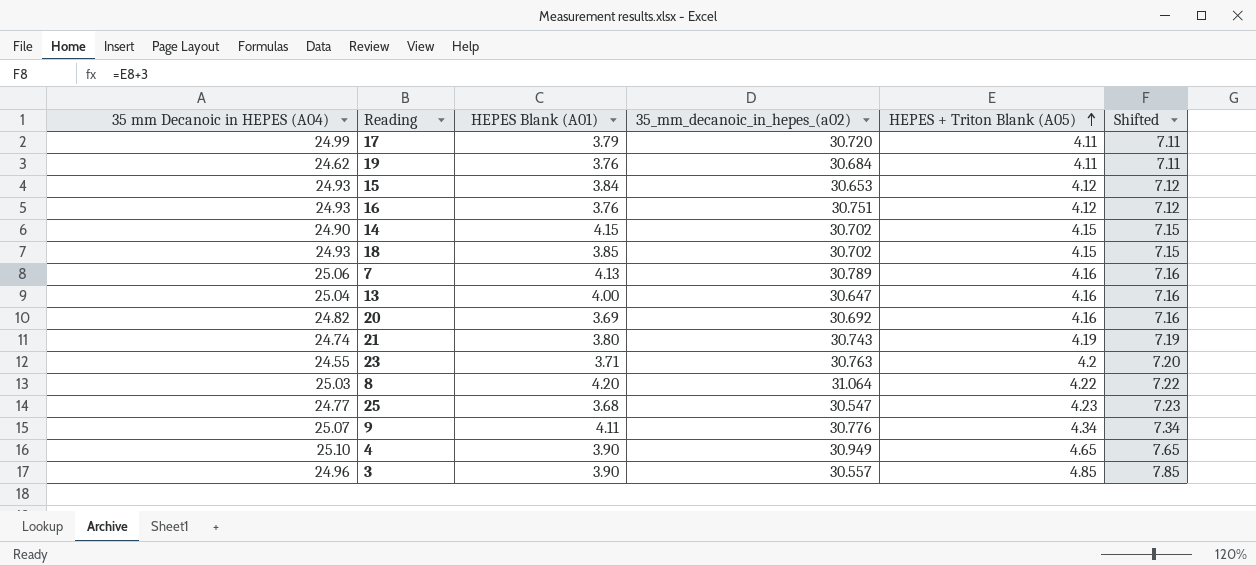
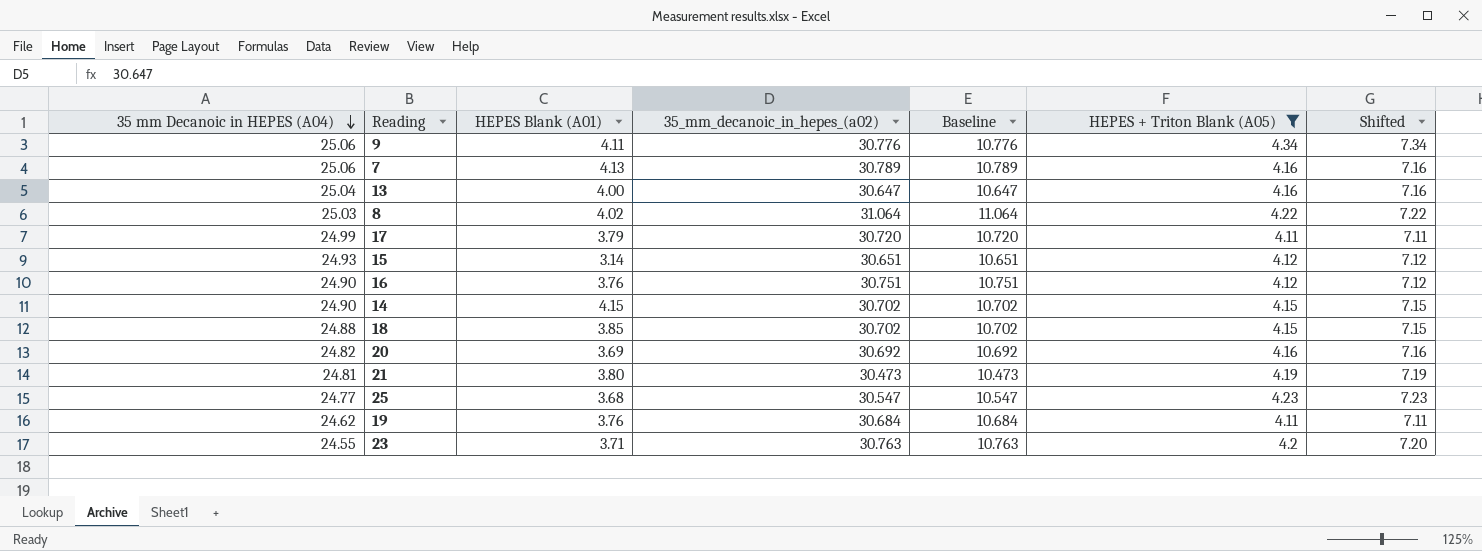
filter: none -> HEPES + Triton Blank (A05) <= 4.34
row order: HEPES + Triton Blank (A05) ascending -> 35 mm Decanoic in HEPES (A04) descending
column Baseline | formula: none -> [35_mm_decanoic_in_hepes_(a02)] - 20
9 | 35 mm Decanoic in HEPES (A04): 25.07 -> 25.06
8 | HEPES Blank (A01): 4.20 -> 4.02
15 | HEPES Blank (A01): 3.84 -> 3.14
15 | 35_mm_decanoic_in_hepes_(a02): 30.653 -> 30.651
16 | 35 mm Decanoic in HEPES (A04): 24.93 -> 24.90
18 | 35 mm Decanoic in HEPES (A04): 24.93 -> 24.88
21 | 35 mm Decanoic in HEPES (A04): 24.74 -> 24.81
21 | 35_mm_decanoic_in_hepes_(a02): 30.743 -> 30.473

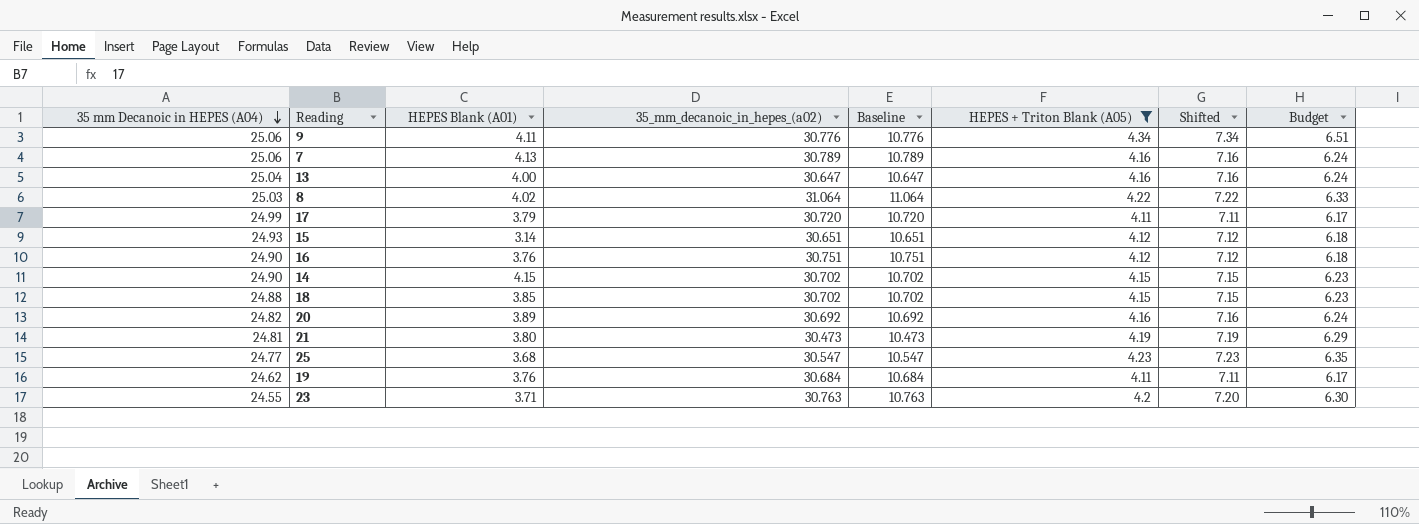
column Budget | formula: none -> [HEPES + Triton Blank (A05)] * 1.5
20 | HEPES Blank (A01): 3.69 -> 3.89

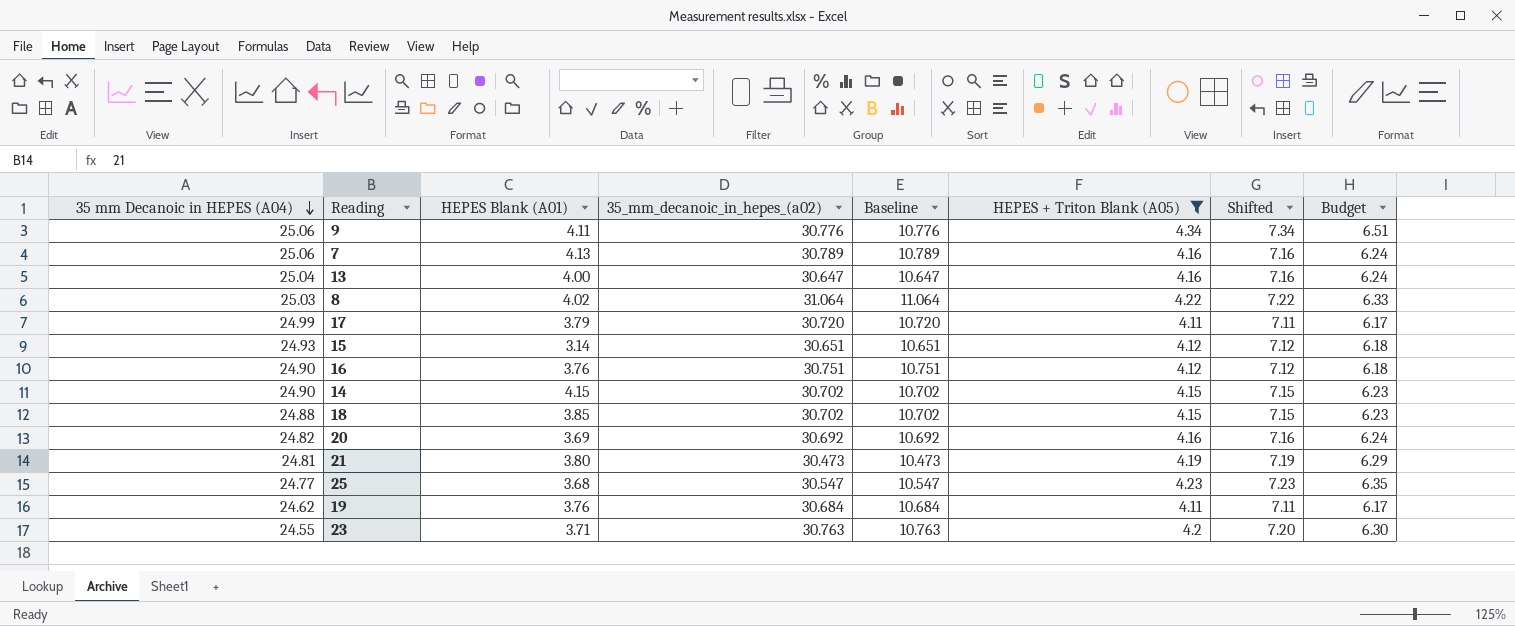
20 | HEPES Blank (A01): 3.89 -> 3.69

